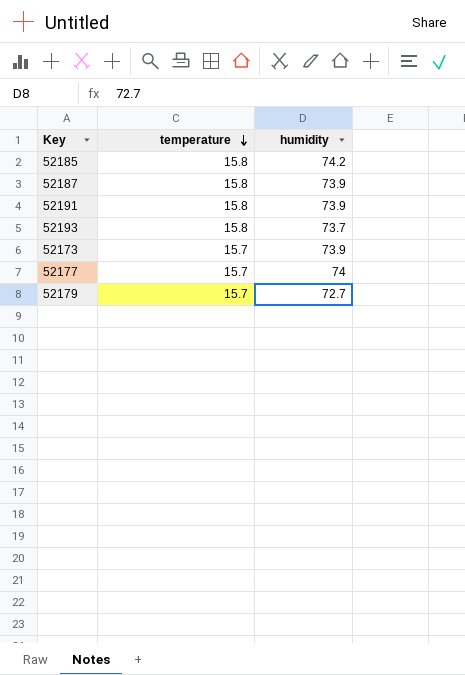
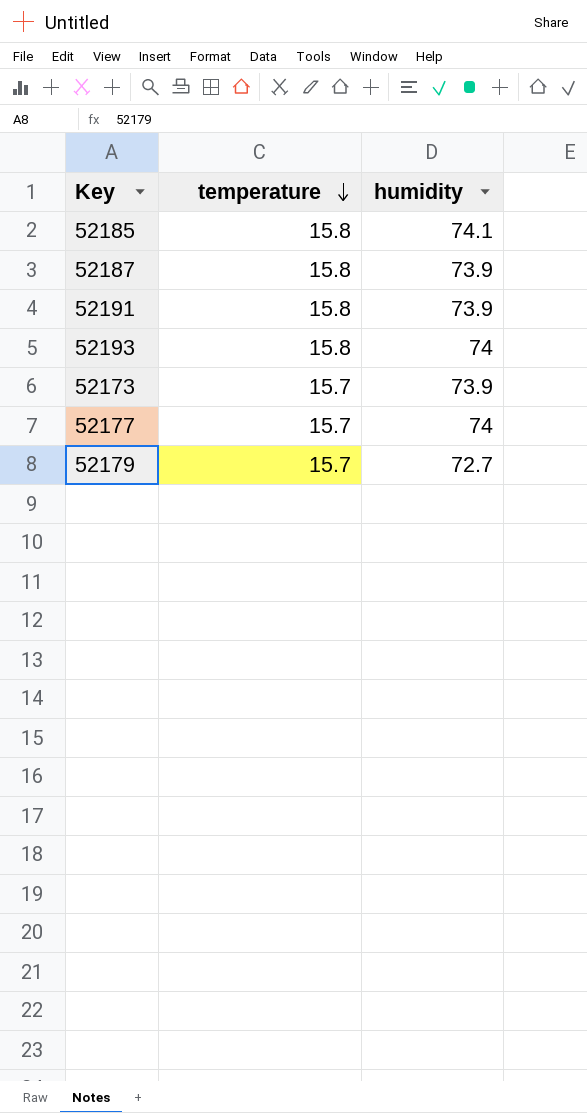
52185 | humidity: 74.2 -> 74.1
52193 | humidity: 73.7 -> 74

